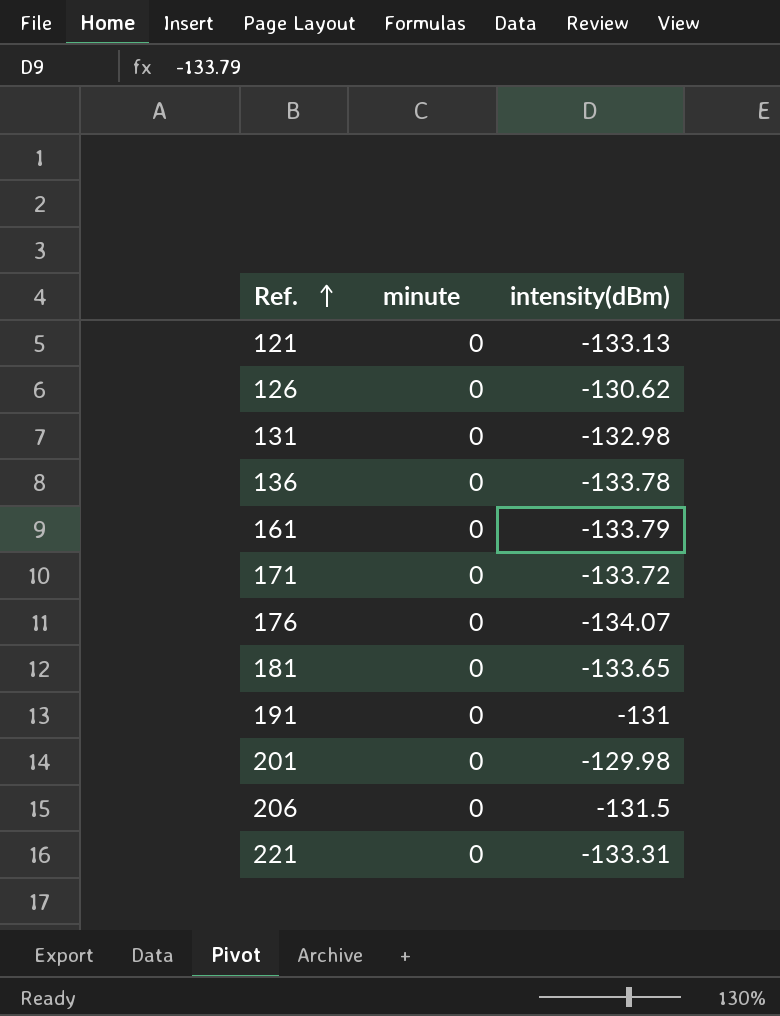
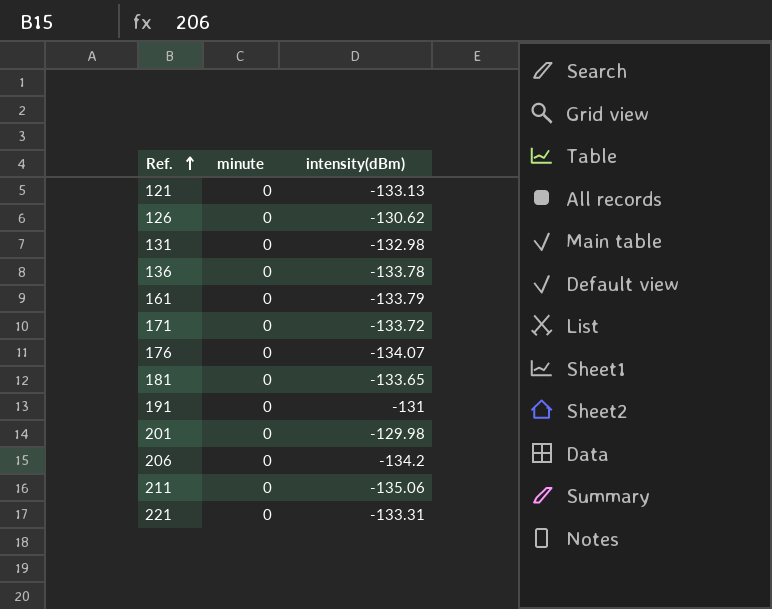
206 | intensity(dBm): -131.5 -> -134.2
row 211: none -> 0 | -135.06

